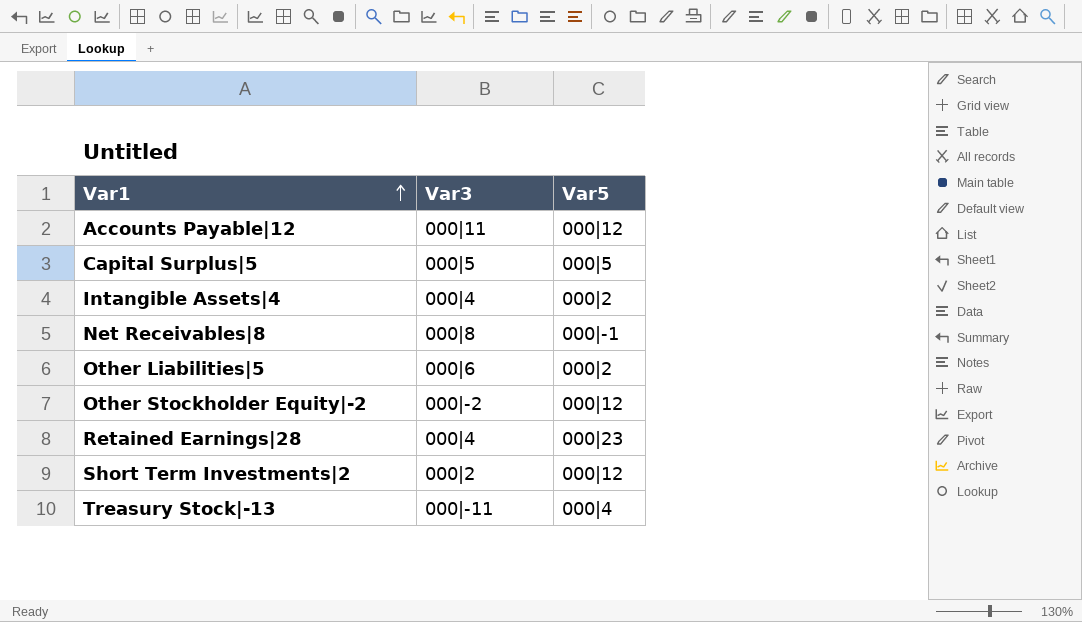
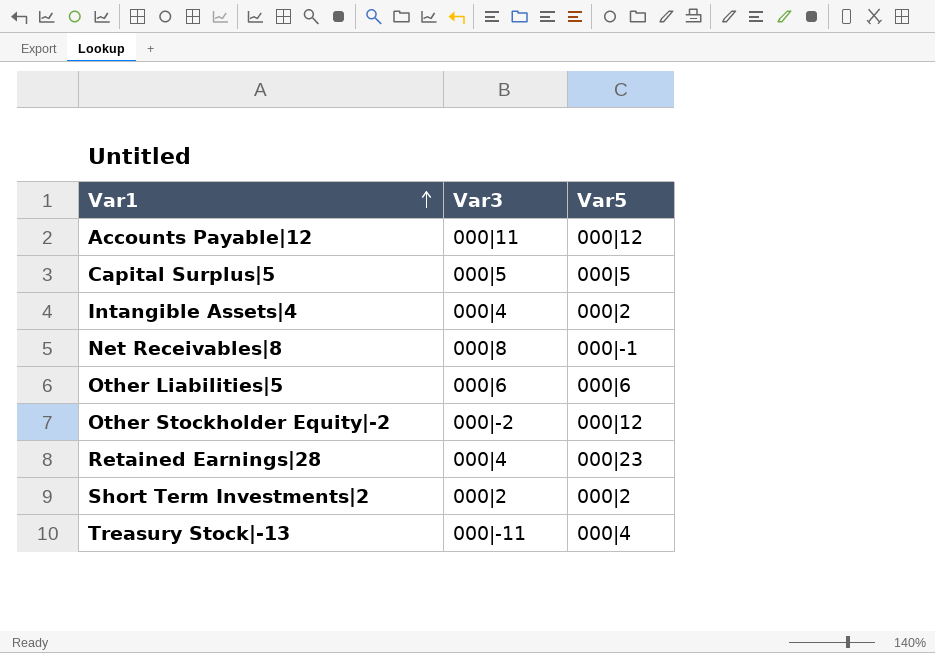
Other Liabilities|5 | Var5: 000|2 -> 000|6
Short Term Investments|2 | Var5: 000|12 -> 000|2

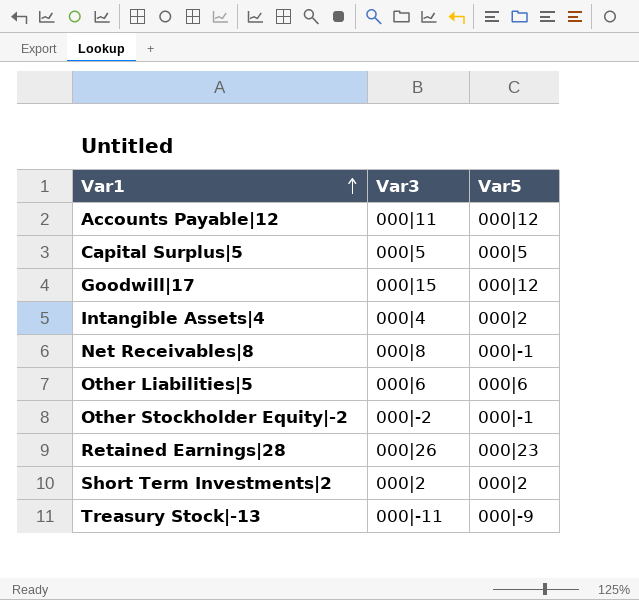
row Goodwill|17: none -> 000|15 | 000|12
Other Stockholder Equity|-2 | Var5: 000|12 -> 000|-1
Retained Earnings|28 | Var3: 000|4 -> 000|26
Treasury Stock|-13 | Var5: 000|4 -> 000|-9

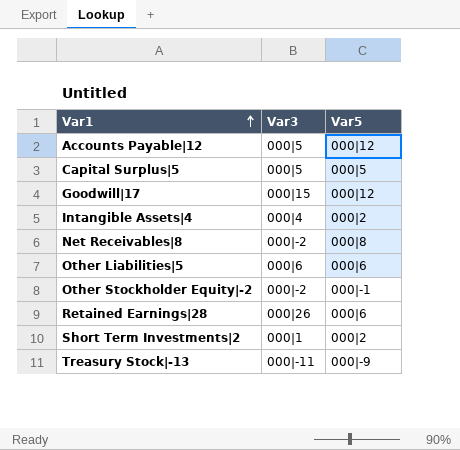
Accounts Payable|12 | Var3: 000|11 -> 000|5
Net Receivables|8 | Var3: 000|8 -> 000|-2
Net Receivables|8 | Var5: 000|-1 -> 000|8
Retained Earnings|28 | Var5: 000|23 -> 000|6
Short Term Investments|2 | Var3: 000|2 -> 000|1

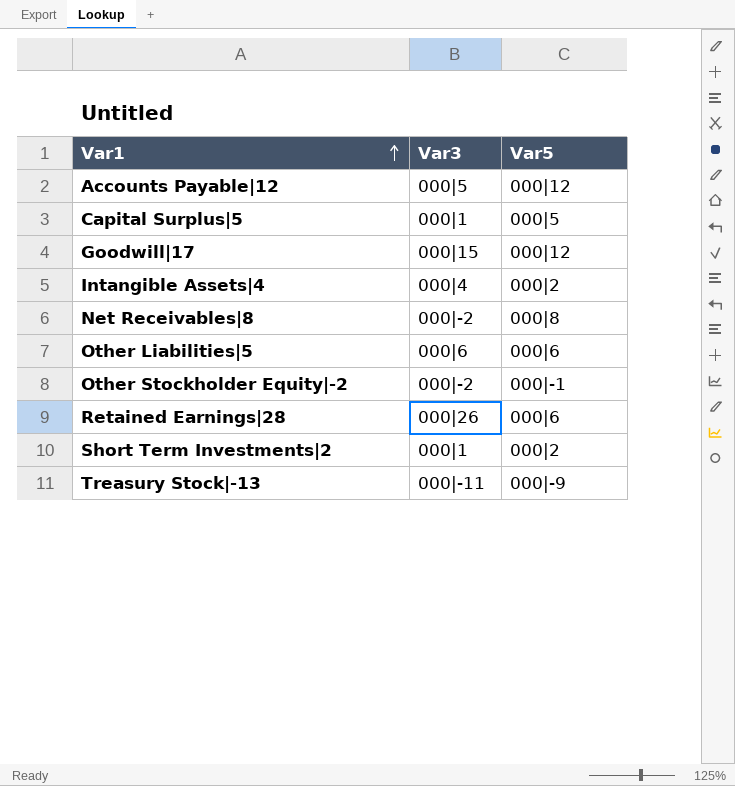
Capital Surplus|5 | Var3: 000|5 -> 000|1

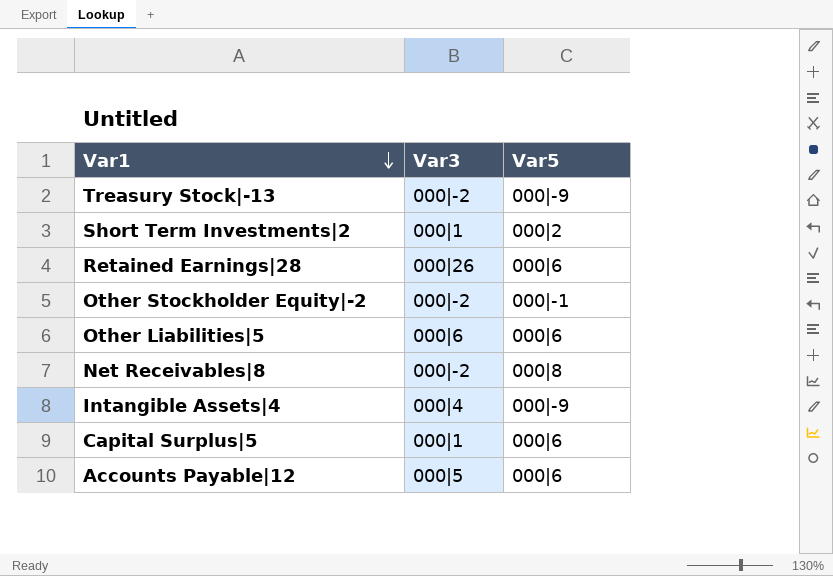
row order: Var1 ascending -> Var1 descending
row Goodwill|17: 000|15 | 000|12 -> none
Treasury Stock|-13 | Var3: 000|-11 -> 000|-2
Intangible Assets|4 | Var5: 000|2 -> 000|-9
Capital Surplus|5 | Var5: 000|5 -> 000|6
Accounts Payable|12 | Var5: 000|12 -> 000|6

